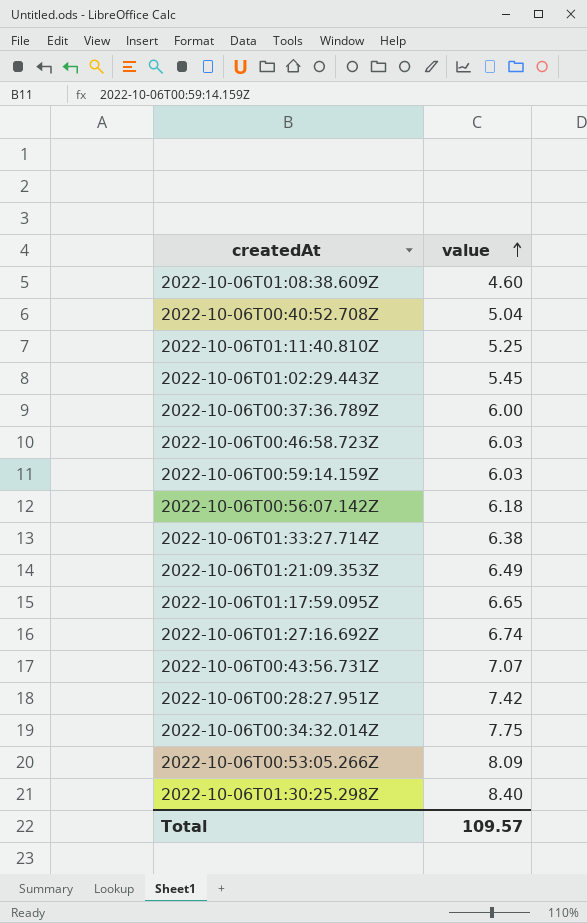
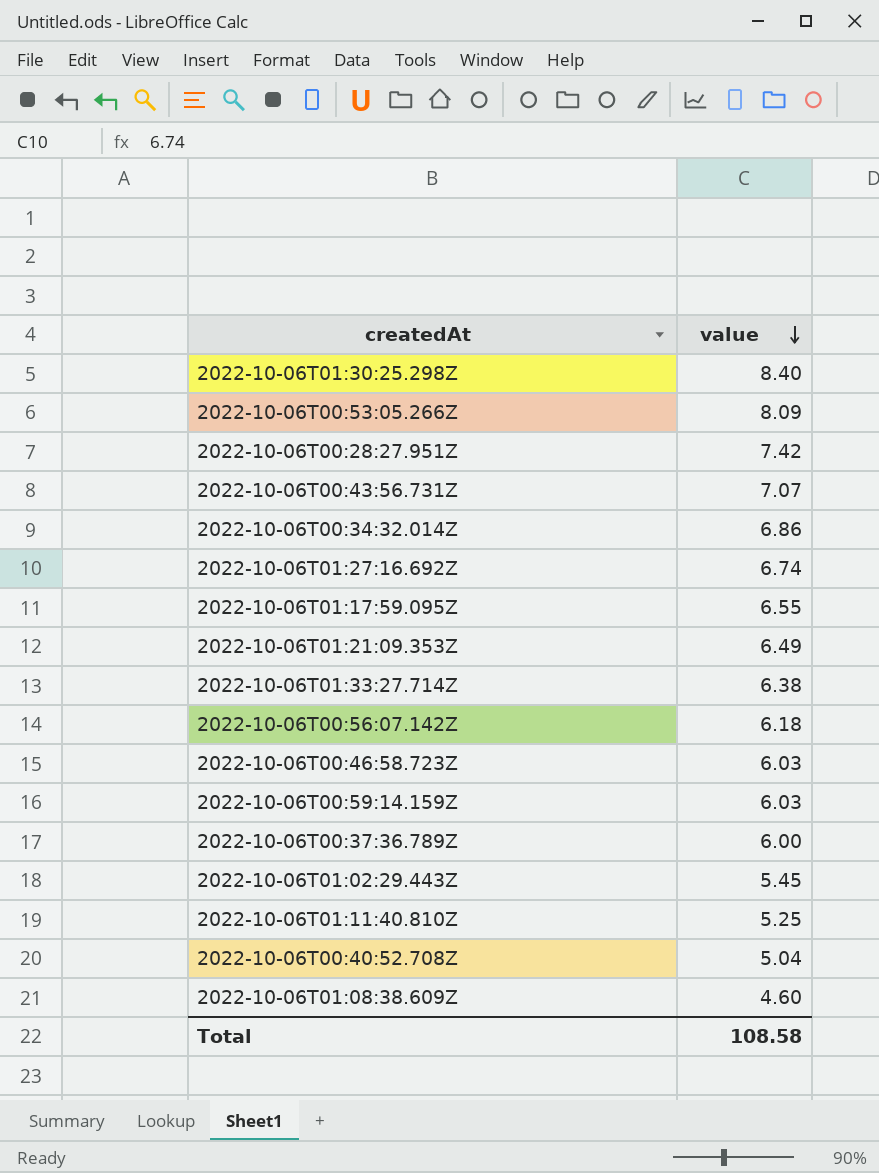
row order: value ascending -> value descending
2022-10-06T00:34:32.014Z | value: 7.75 -> 6.86
2022-10-06T01:17:59.095Z | value: 6.65 -> 6.55
Total | value: 109.57 -> 108.58

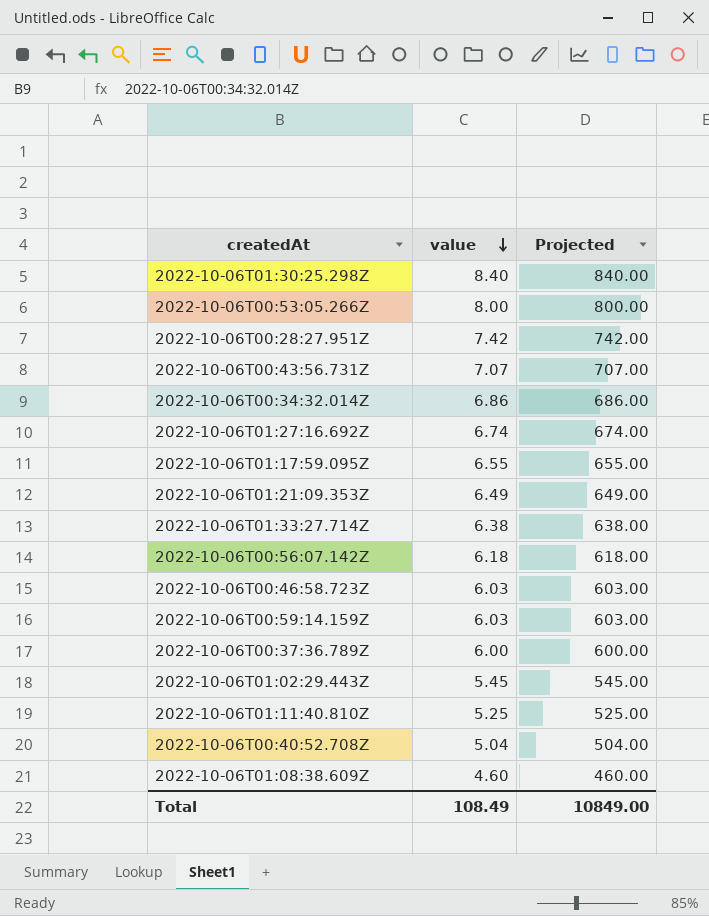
column Projected | formula: none -> [value] * 100
2022-10-06T00:53:05.266Z | value: 8.09 -> 8.00
Total | value: 108.58 -> 108.49

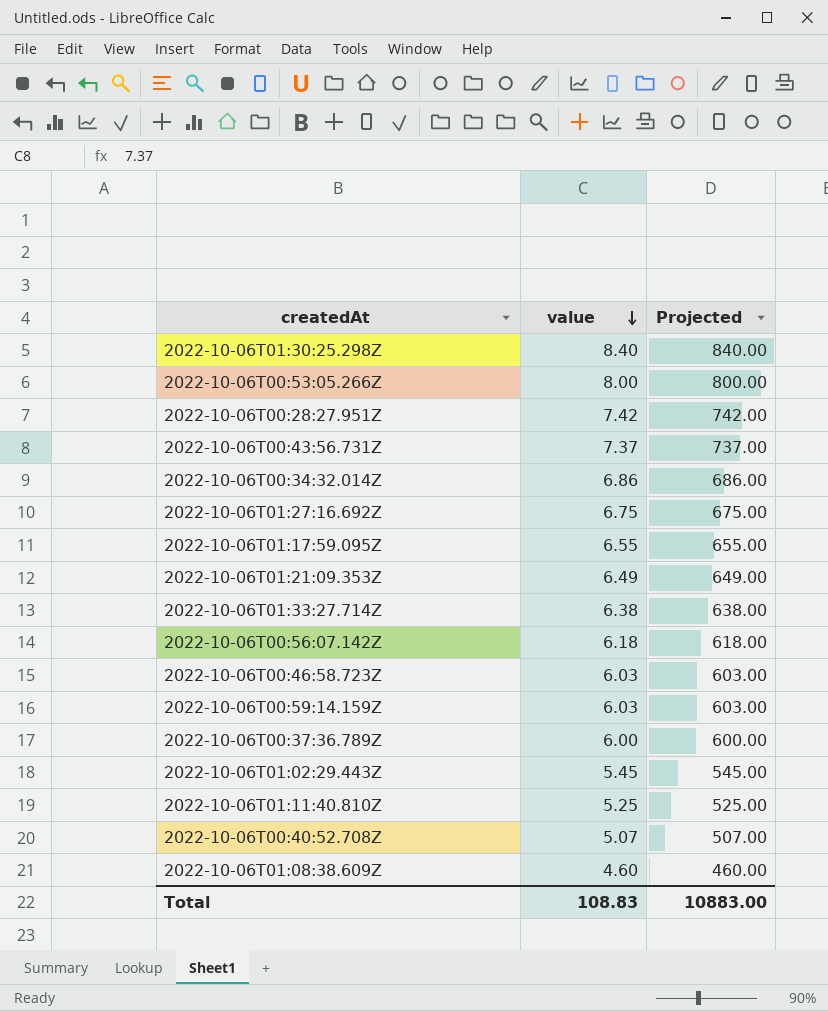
2022-10-06T00:43:56.731Z | value: 7.07 -> 7.37
2022-10-06T00:43:56.731Z | Projected: 707.00 -> 737.00
2022-10-06T01:27:16.692Z | value: 6.74 -> 6.75
2022-10-06T01:27:16.692Z | Projected: 674.00 -> 675.00
2022-10-06T00:40:52.708Z | value: 5.04 -> 5.07
2022-10-06T00:40:52.708Z | Projected: 504.00 -> 507.00
Total | value: 108.49 -> 108.83
Total | Projected: 10849.00 -> 10883.00

